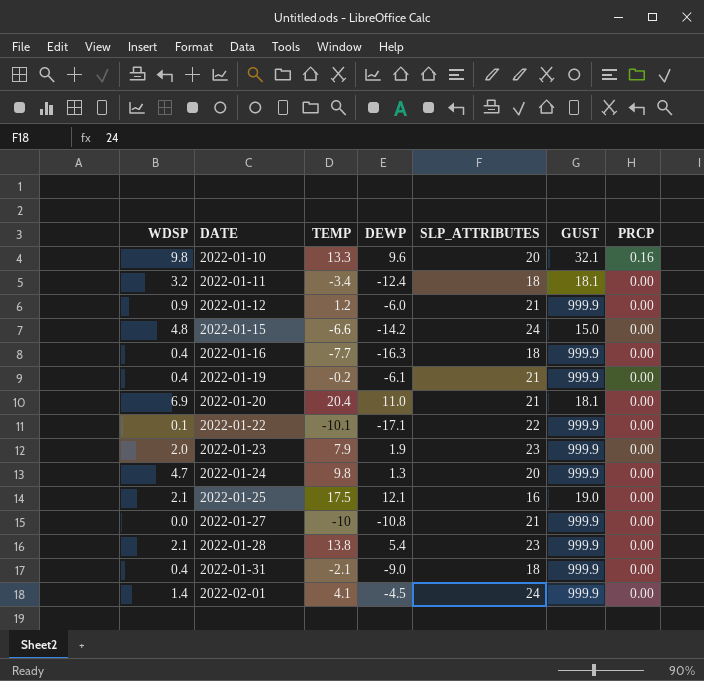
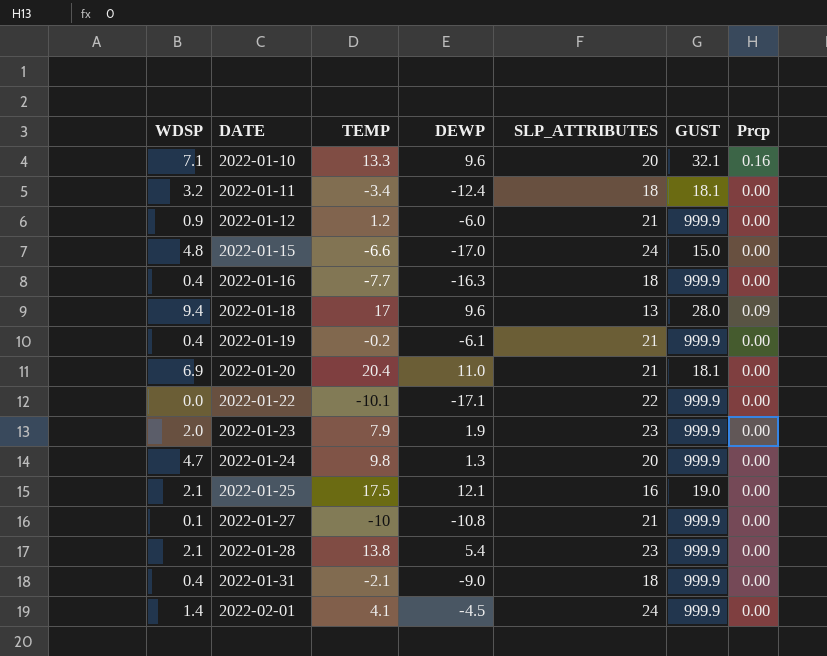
column name: PRCP -> Prcp
2022-01-10 | WDSP: 9.8 -> 7.1
2022-01-15 | DEWP: -14.2 -> -17.0
row 2022-01-18: none -> 9.4 | 17 | 9.6 | 13 | 28.0 | 0.09
2022-01-22 | WDSP: 0.1 -> 0.0
2022-01-27 | WDSP: 0.0 -> 0.1

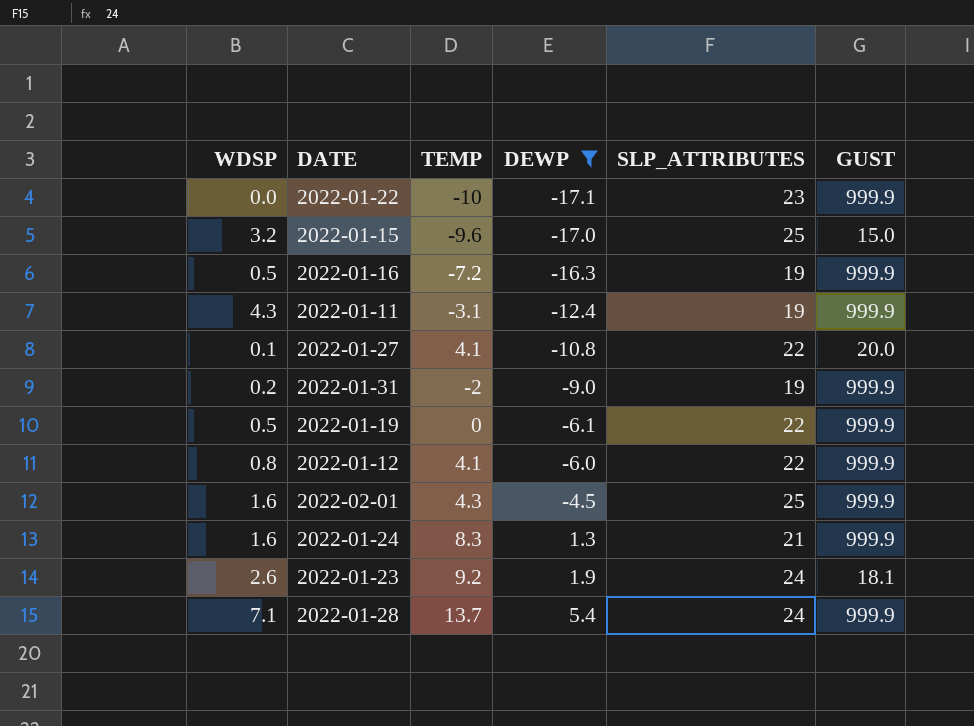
filter: none -> DEWP <= 5.4
row order: DATE ascending -> DEWP ascending
column Prcp | position: 7 -> none
2022-01-22 | TEMP: -10.1 -> -10
2022-01-22 | SLP_ATTRIBUTES: 22 -> 23
2022-01-15 | WDSP: 4.8 -> 3.2
2022-01-15 | TEMP: -6.6 -> -9.6
2022-01-15 | SLP_ATTRIBUTES: 24 -> 25
2022-01-16 | WDSP: 0.4 -> 0.5
2022-01-16 | TEMP: -7.7 -> -7.2
2022-01-16 | SLP_ATTRIBUTES: 18 -> 19
2022-01-11 | WDSP: 3.2 -> 4.3
2022-01-11 | TEMP: -3.4 -> -3.1
2022-01-11 | SLP_ATTRIBUTES: 18 -> 19
2022-01-11 | GUST: 18.1 -> 999.9
2022-01-27 | TEMP: -10 -> 4.1
2022-01-27 | SLP_ATTRIBUTES: 21 -> 22
2022-01-27 | GUST: 999.9 -> 20.0
2022-01-31 | WDSP: 0.4 -> 0.2
2022-01-31 | TEMP: -2.1 -> -2
2022-01-31 | SLP_ATTRIBUTES: 18 -> 19
2022-01-19 | WDSP: 0.4 -> 0.5
2022-01-19 | TEMP: -0.2 -> 0
2022-01-19 | SLP_ATTRIBUTES: 21 -> 22
2022-01-12 | WDSP: 0.9 -> 0.8
2022-01-12 | TEMP: 1.2 -> 4.1
2022-01-12 | SLP_ATTRIBUTES: 21 -> 22
2022-02-01 | WDSP: 1.4 -> 1.6
2022-02-01 | TEMP: 4.1 -> 4.3
2022-02-01 | SLP_ATTRIBUTES: 24 -> 25
2022-01-24 | WDSP: 4.7 -> 1.6
2022-01-24 | TEMP: 9.8 -> 8.3
2022-01-24 | SLP_ATTRIBUTES: 20 -> 21
2022-01-23 | WDSP: 2.0 -> 2.6
2022-01-23 | TEMP: 7.9 -> 9.2
2022-01-23 | SLP_ATTRIBUTES: 23 -> 24
2022-01-23 | GUST: 999.9 -> 18.1
2022-01-28 | WDSP: 2.1 -> 7.1
2022-01-28 | TEMP: 13.8 -> 13.7
2022-01-28 | SLP_ATTRIBUTES: 23 -> 24

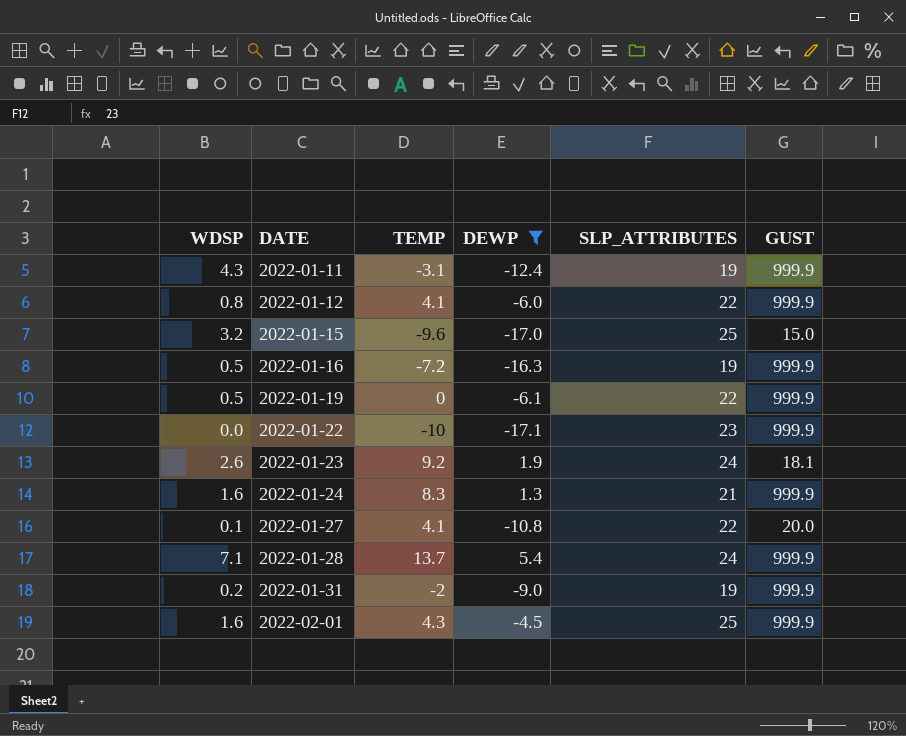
row order: DEWP ascending -> DATE ascending

